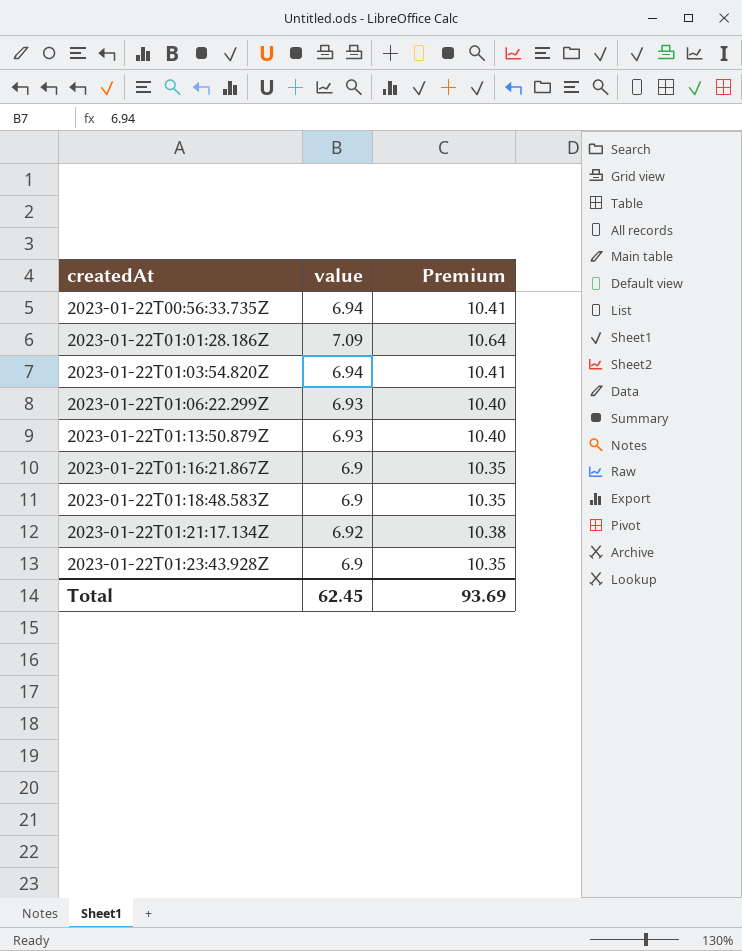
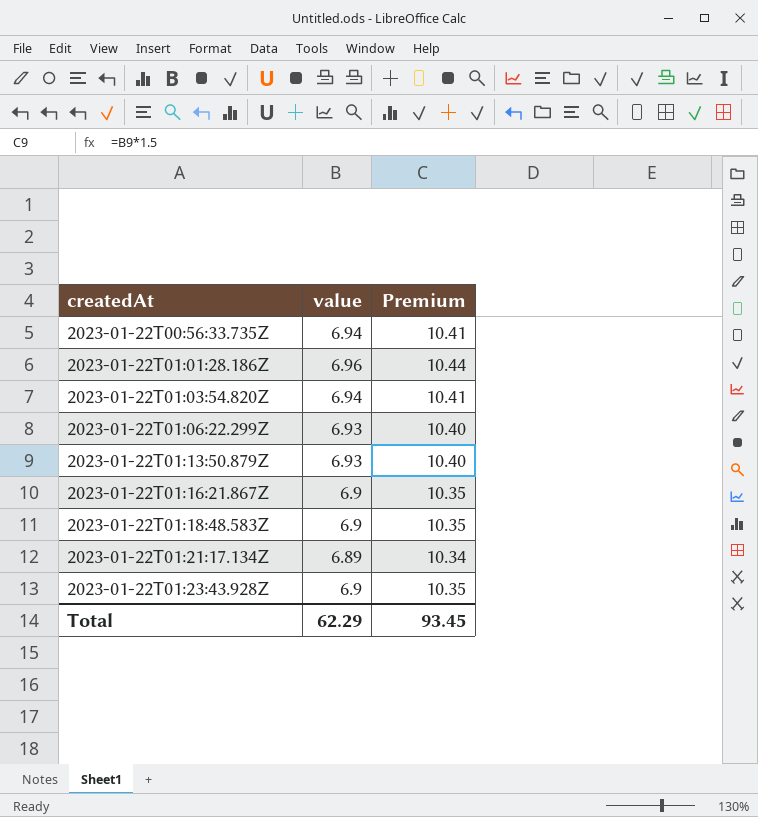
2023-01-22T01:01:28.186Z | value: 7.09 -> 6.96
2023-01-22T01:01:28.186Z | Premium: 10.64 -> 10.44
2023-01-22T01:21:17.134Z | value: 6.92 -> 6.89
2023-01-22T01:21:17.134Z | Premium: 10.38 -> 10.34
Total | value: 62.45 -> 62.29
Total | Premium: 93.69 -> 93.45

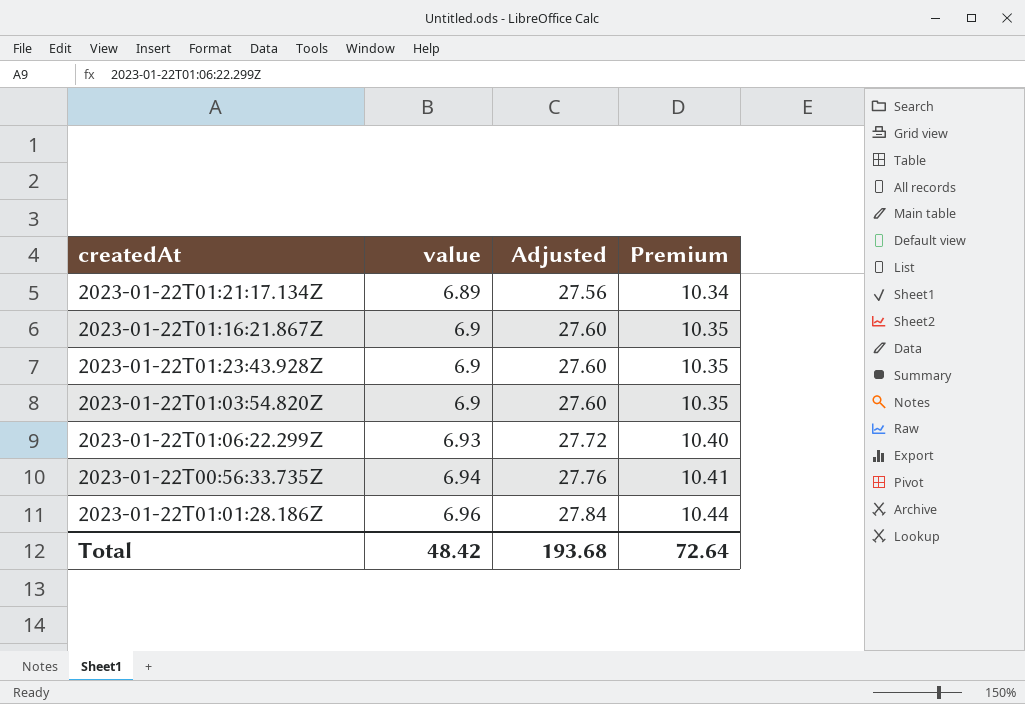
row order: createdAt ascending -> value ascending
column Adjusted | formula: none -> [value] * 4
row 2023-01-22T01:13:50.879Z: 6.93 | 10.40 -> none
row 2023-01-22T01:18:48.583Z: 6.9 | 10.35 -> none
2023-01-22T01:03:54.820Z | value: 6.94 -> 6.9
2023-01-22T01:03:54.820Z | Premium: 10.41 -> 10.35
Total | value: 62.29 -> 48.42
Total | Premium: 93.45 -> 72.64

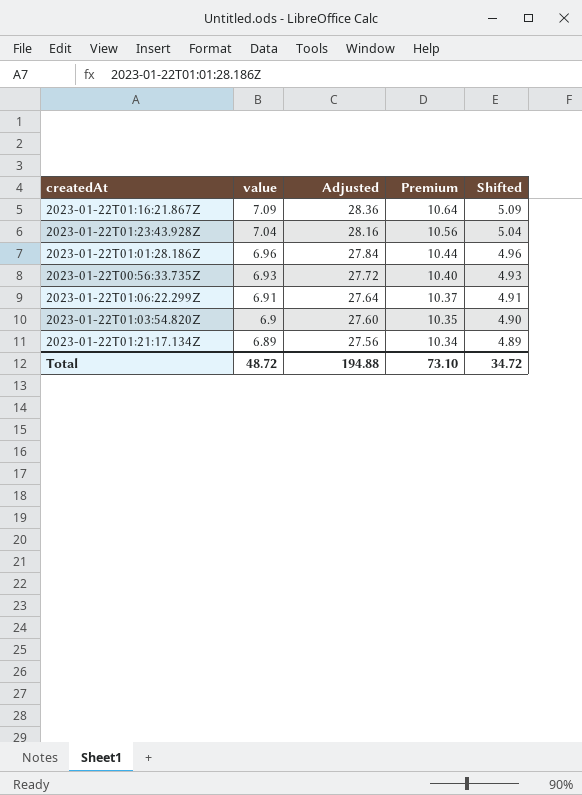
row order: value ascending -> value descending
column Shifted | formula: none -> [value] - 2
2023-01-22T01:16:21.867Z | value: 6.9 -> 7.09
2023-01-22T01:16:21.867Z | Adjusted: 27.60 -> 28.36
2023-01-22T01:16:21.867Z | Premium: 10.35 -> 10.64
2023-01-22T01:23:43.928Z | value: 6.9 -> 7.04
2023-01-22T01:23:43.928Z | Adjusted: 27.60 -> 28.16
2023-01-22T01:23:43.928Z | Premium: 10.35 -> 10.56
2023-01-22T00:56:33.735Z | value: 6.94 -> 6.93
2023-01-22T00:56:33.735Z | Adjusted: 27.76 -> 27.72
2023-01-22T00:56:33.735Z | Premium: 10.41 -> 10.40
2023-01-22T01:06:22.299Z | value: 6.93 -> 6.91
2023-01-22T01:06:22.299Z | Adjusted: 27.72 -> 27.64
2023-01-22T01:06:22.299Z | Premium: 10.40 -> 10.37
Total | value: 48.42 -> 48.72
Total | Adjusted: 193.68 -> 194.88
Total | Premium: 72.64 -> 73.10

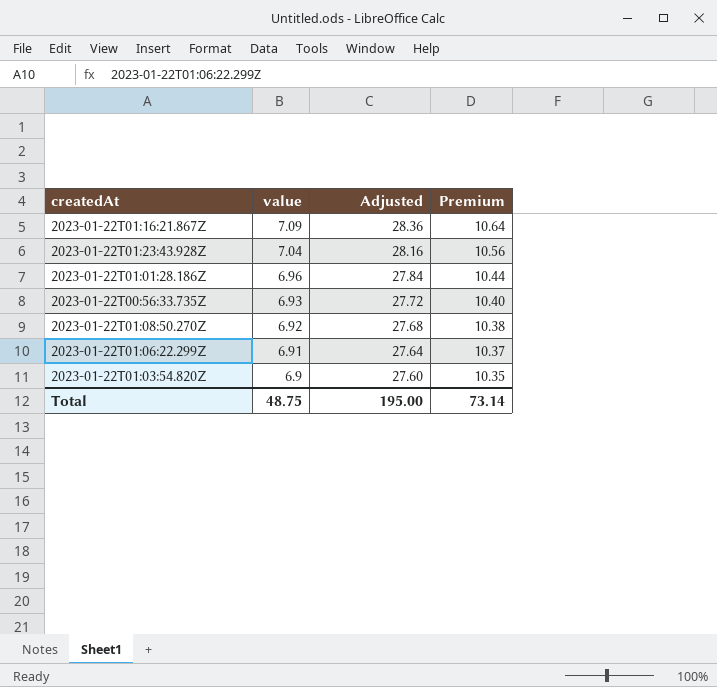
column Shifted | formula: [value] - 2 -> none
row 2023-01-22T01:21:17.134Z: 6.89 | 27.56 | 10.34 | 4.89 -> none
row 2023-01-22T01:08:50.270Z: none -> 6.92 | 27.68 | 10.38
Total | value: 48.72 -> 48.75
Total | Adjusted: 194.88 -> 195.00
Total | Premium: 73.10 -> 73.14

